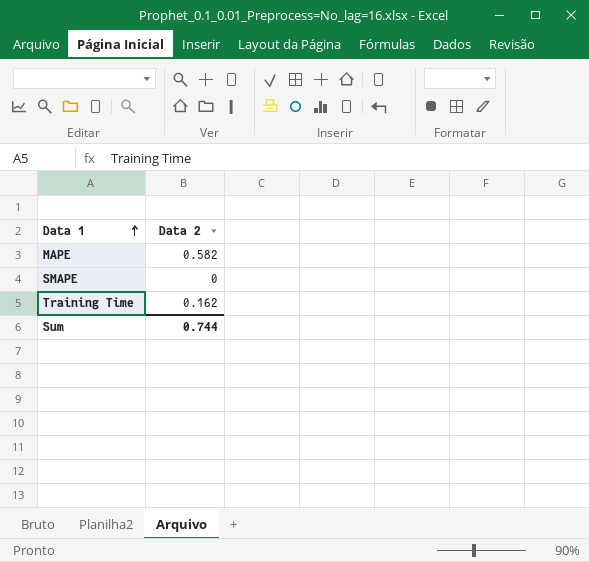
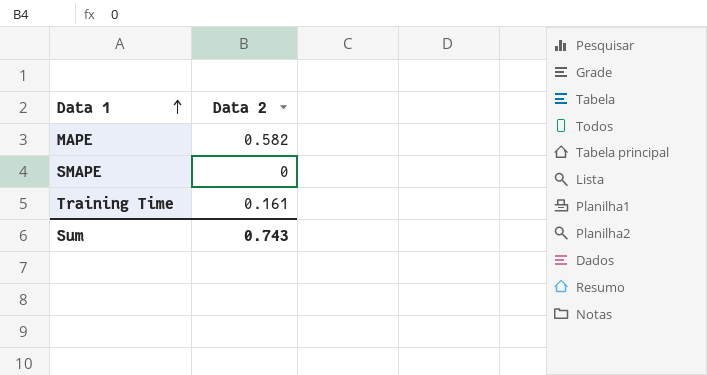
Training Time | Data 2: 0.162 -> 0.161
Sum | Data 2: 0.744 -> 0.743

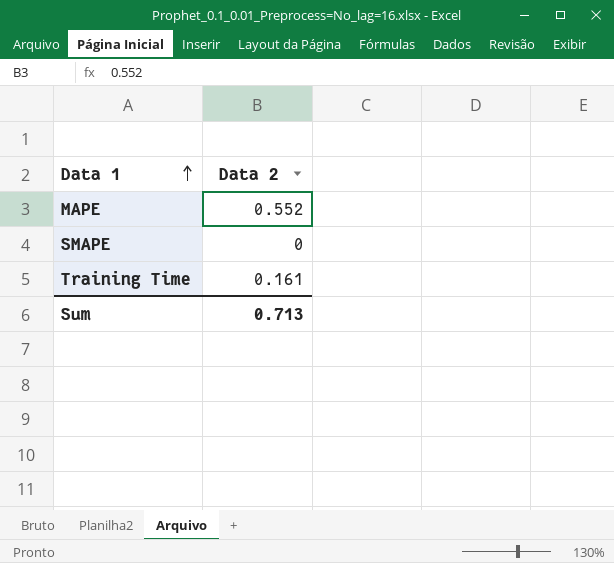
MAPE | Data 2: 0.582 -> 0.552
Sum | Data 2: 0.743 -> 0.713

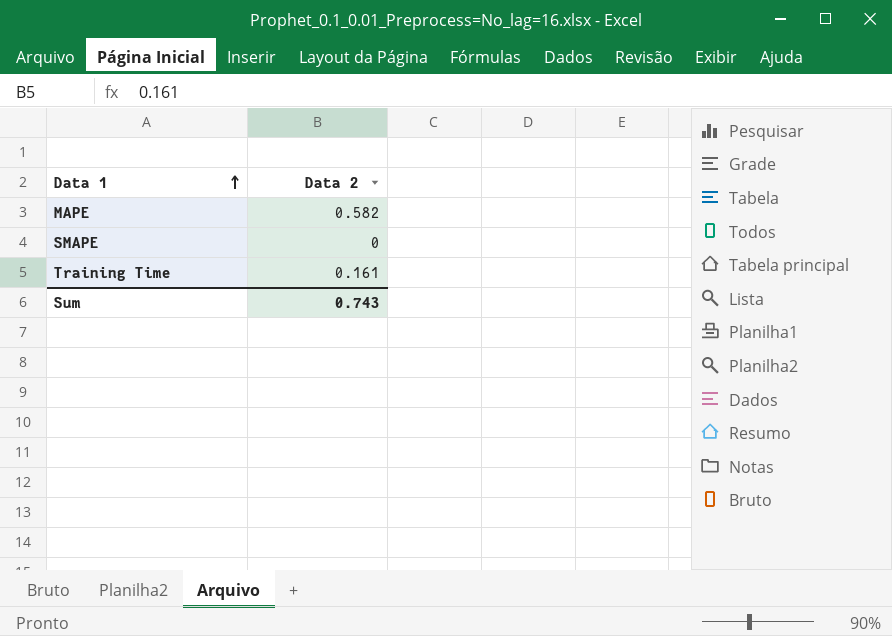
MAPE | Data 2: 0.552 -> 0.582
Sum | Data 2: 0.713 -> 0.743

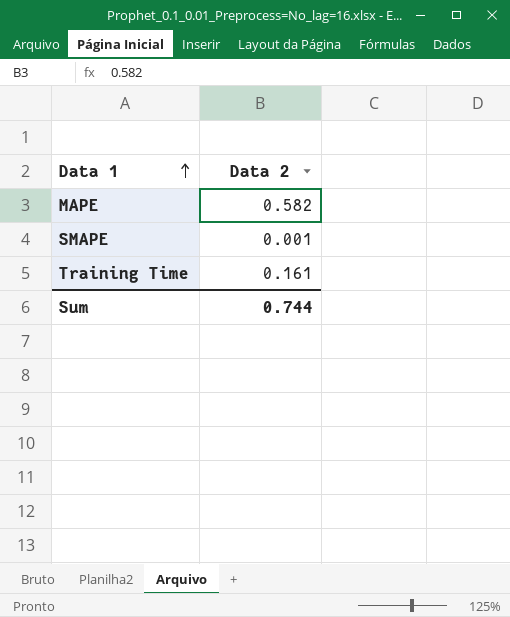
SMAPE | Data 2: 0 -> 0.001
Sum | Data 2: 0.743 -> 0.744

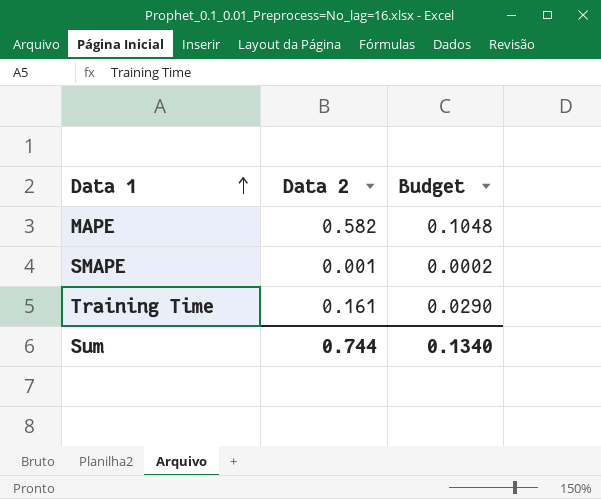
column Budget | formula: none -> [Data 2] * 0.18

